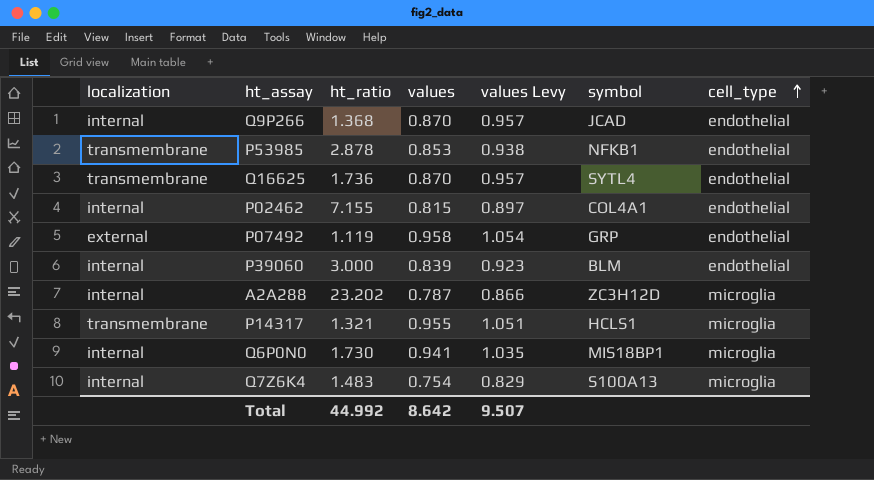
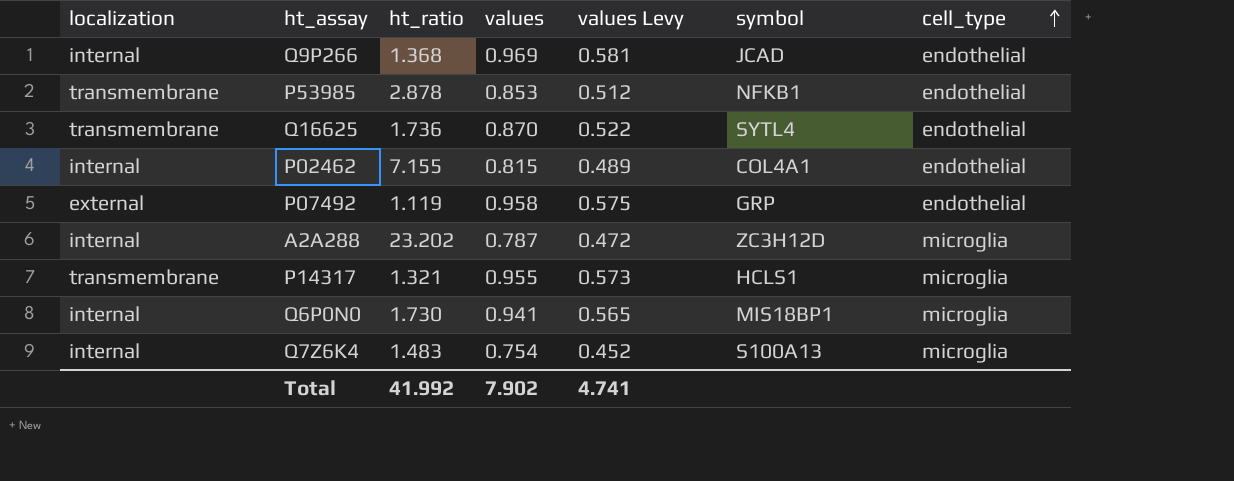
column values Levy | formula: [values] * 1.1 -> [values] * 0.6
row P39060: internal | 3.000 | 0.839 | 0.923 | BLM | endothelial -> none
Q9P266 | values: 0.870 -> 0.969
Total | ht_ratio: 44.992 -> 41.992
Total | values: 8.642 -> 7.902
Total | values Levy: 9.507 -> 4.741

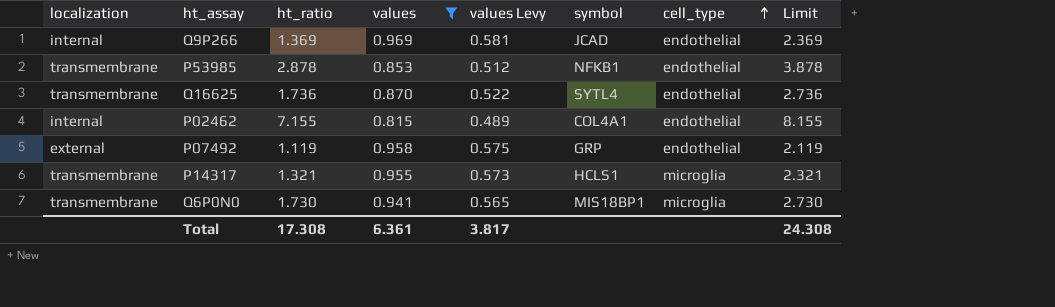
filter: none -> values >= 0.815
column Limit | formula: none -> [ht_ratio] + 1
Q9P266 | ht_ratio: 1.368 -> 1.369
Q6P0N0 | localization: internal -> transmembrane
Total | ht_ratio: 41.992 -> 17.308
Total | values: 7.902 -> 6.361
Total | values Levy: 4.741 -> 3.817

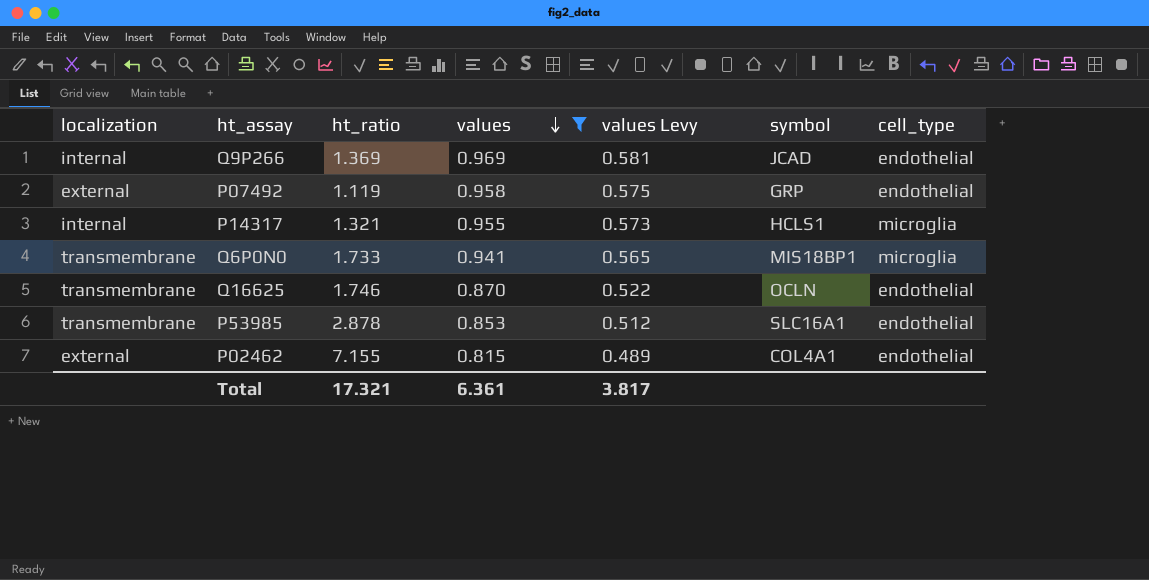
row order: cell_type ascending -> values descending
column Limit | formula: [ht_ratio] + 1 -> none
P14317 | localization: transmembrane -> internal
Q6P0N0 | ht_ratio: 1.730 -> 1.733
Q16625 | ht_ratio: 1.736 -> 1.746
Q16625 | symbol: SYTL4 -> OCLN
P53985 | symbol: NFKB1 -> SLC16A1
P02462 | localization: internal -> external
Total | ht_ratio: 17.308 -> 17.321

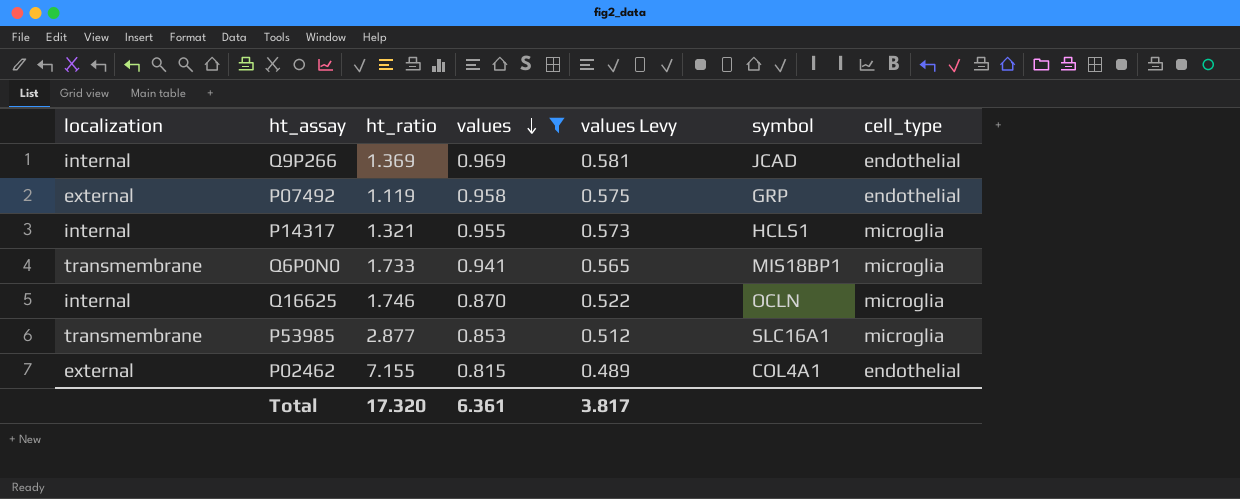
Q16625 | localization: transmembrane -> internal
Q16625 | cell_type: endothelial -> microglia
P53985 | ht_ratio: 2.878 -> 2.877
P53985 | cell_type: endothelial -> microglia
Total | ht_ratio: 17.321 -> 17.320

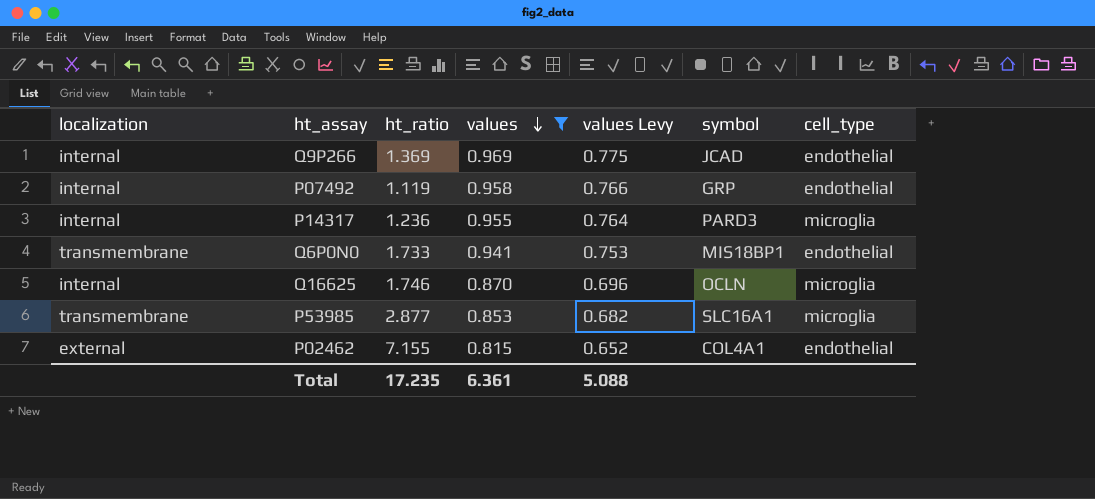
column values Levy | formula: [values] * 0.6 -> [values] * 0.8
P07492 | localization: external -> internal
P14317 | ht_ratio: 1.321 -> 1.236
P14317 | symbol: HCLS1 -> PARD3
Q6P0N0 | cell_type: microglia -> endothelial
Total | ht_ratio: 17.320 -> 17.235
Total | values Levy: 3.817 -> 5.088

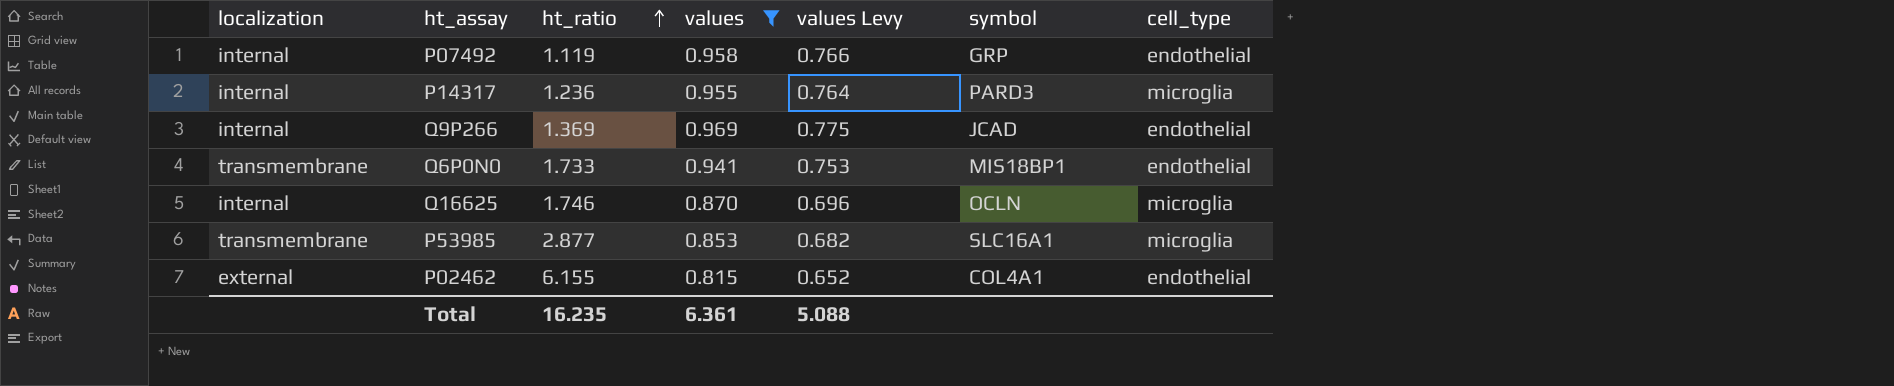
row order: values descending -> ht_ratio ascending
P02462 | ht_ratio: 7.155 -> 6.155
Total | ht_ratio: 17.235 -> 16.235

